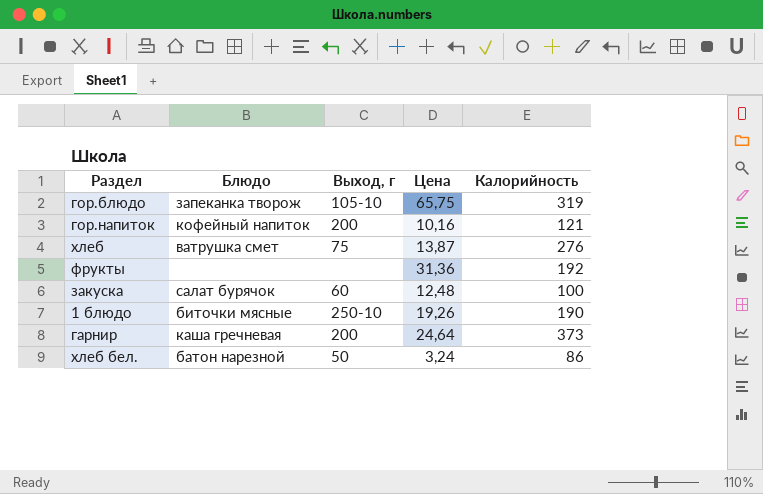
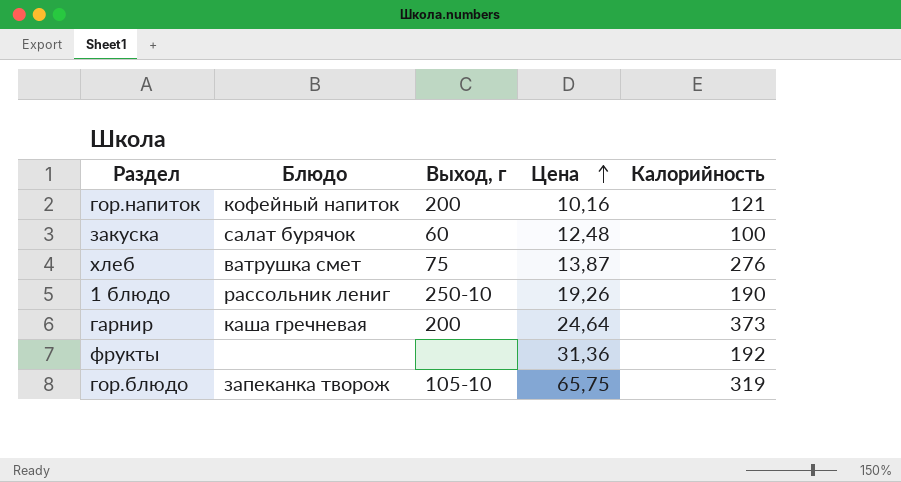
row order: none -> Цена ascending
row хлеб бел.: батон нарезной | 50 | 3,24 | 86 -> none
1 блюдо | Блюдо: биточки мясные -> рассольник лениг

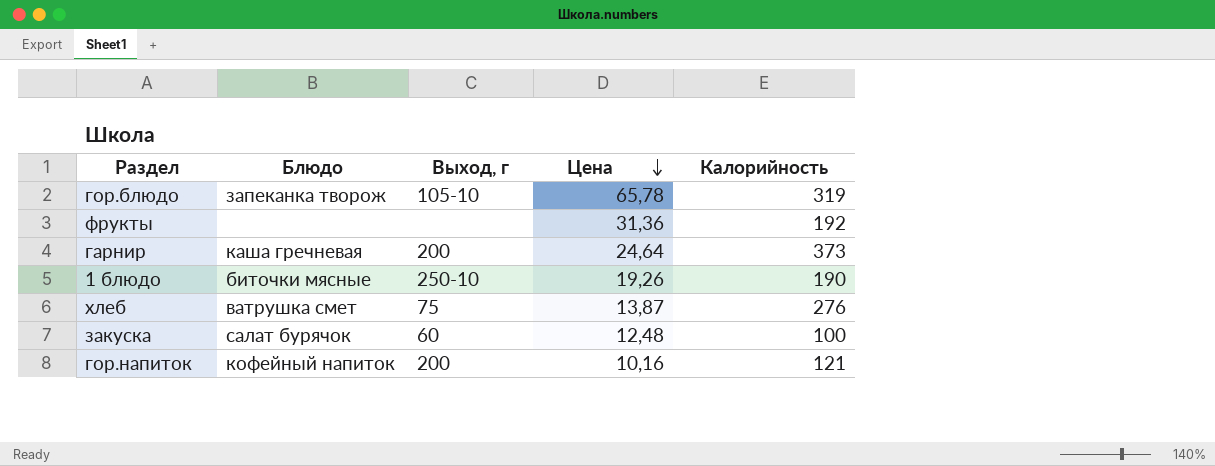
row order: Цена ascending -> Цена descending
гор.блюдо | Цена: 65,75 -> 65,78
1 блюдо | Блюдо: рассольник лениг -> биточки мясные

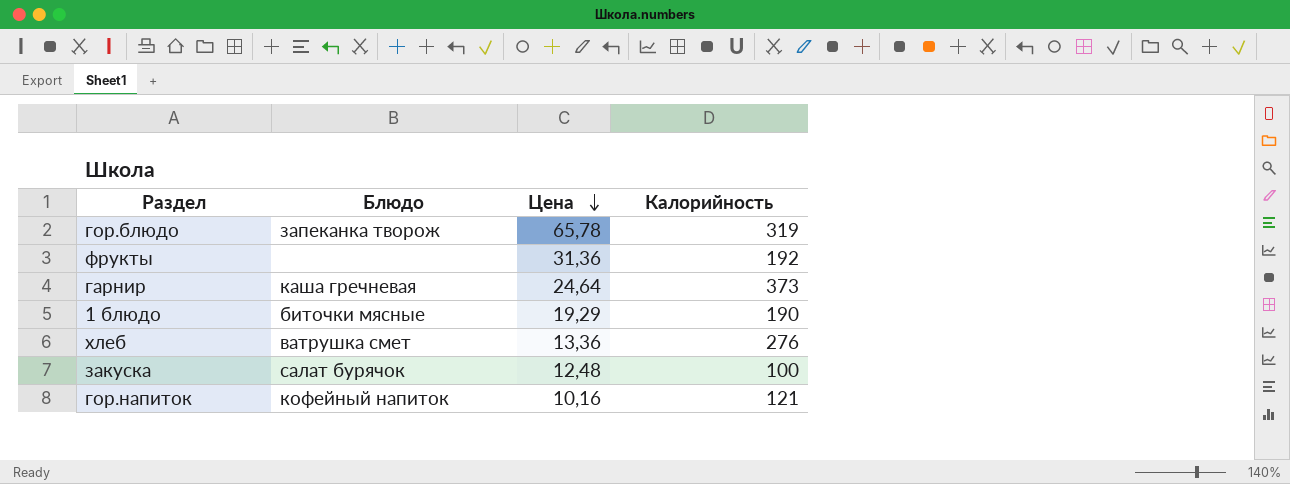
column Выход, г | position: 3 -> none
1 блюдо | Цена: 19,26 -> 19,29
хлеб | Цена: 13,87 -> 13,36

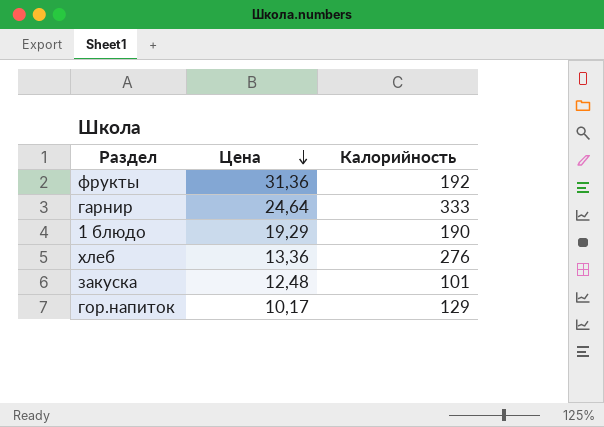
column Блюдо | position: 2 -> none
row гор.блюдо: запеканка творож | 65,78 | 319 -> none
гарнир | Калорийность: 373 -> 333
закуска | Калорийность: 100 -> 101
гор.напиток | Цена: 10,16 -> 10,17
гор.напиток | Калорийность: 121 -> 129

